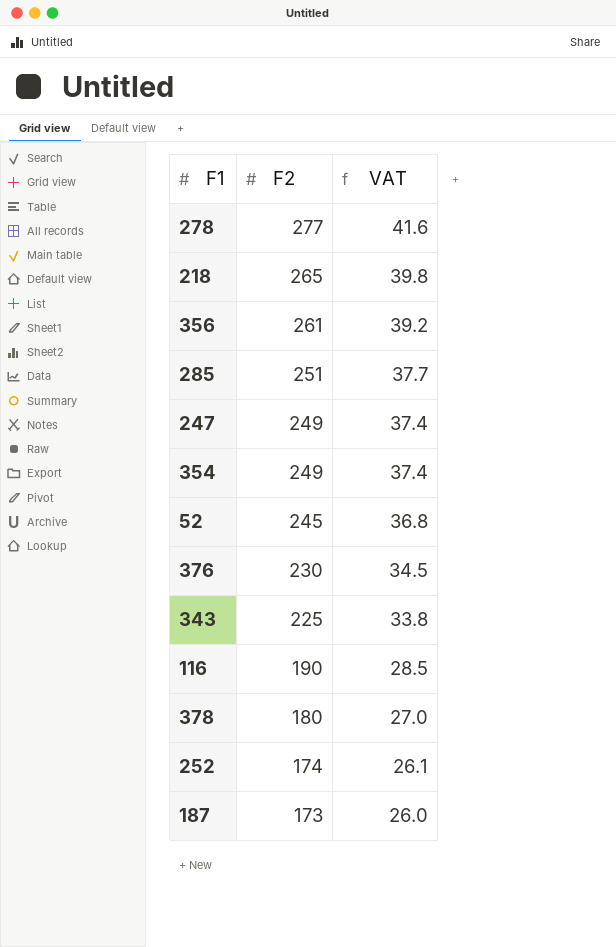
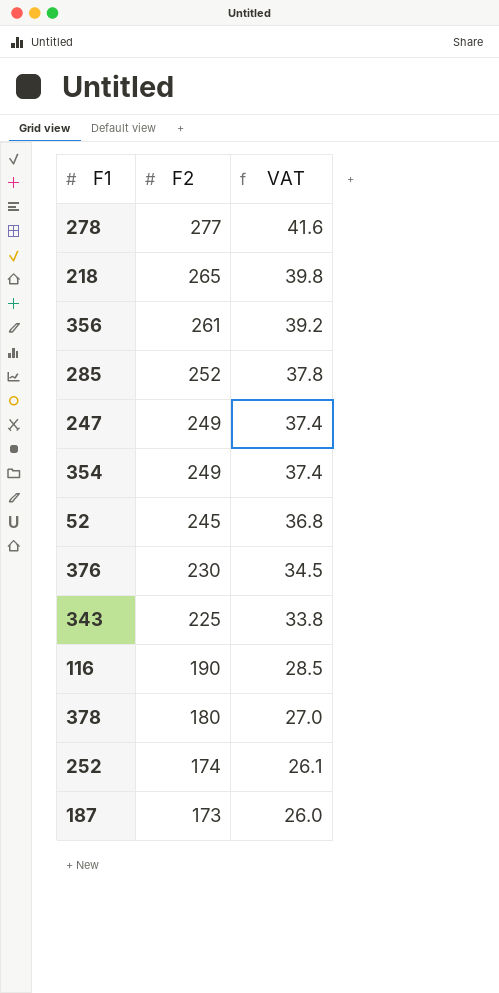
285 | F2: 251 -> 252
285 | VAT: 37.7 -> 37.8

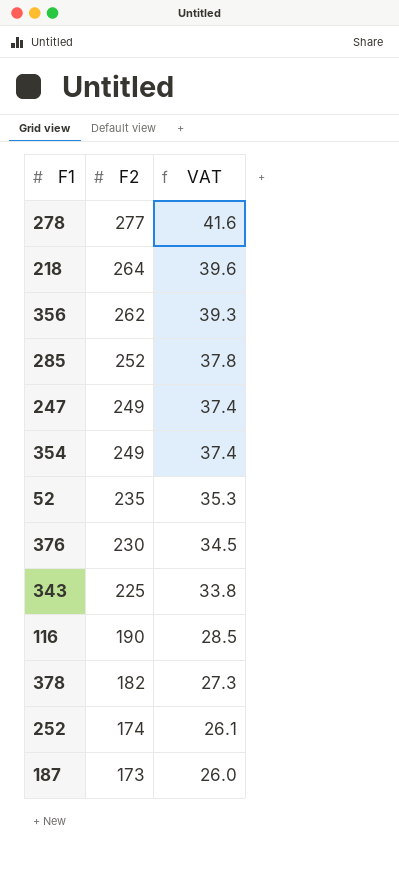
218 | F2: 265 -> 264
218 | VAT: 39.8 -> 39.6
356 | F2: 261 -> 262
356 | VAT: 39.2 -> 39.3
52 | F2: 245 -> 235
52 | VAT: 36.8 -> 35.3
378 | F2: 180 -> 182
378 | VAT: 27.0 -> 27.3

